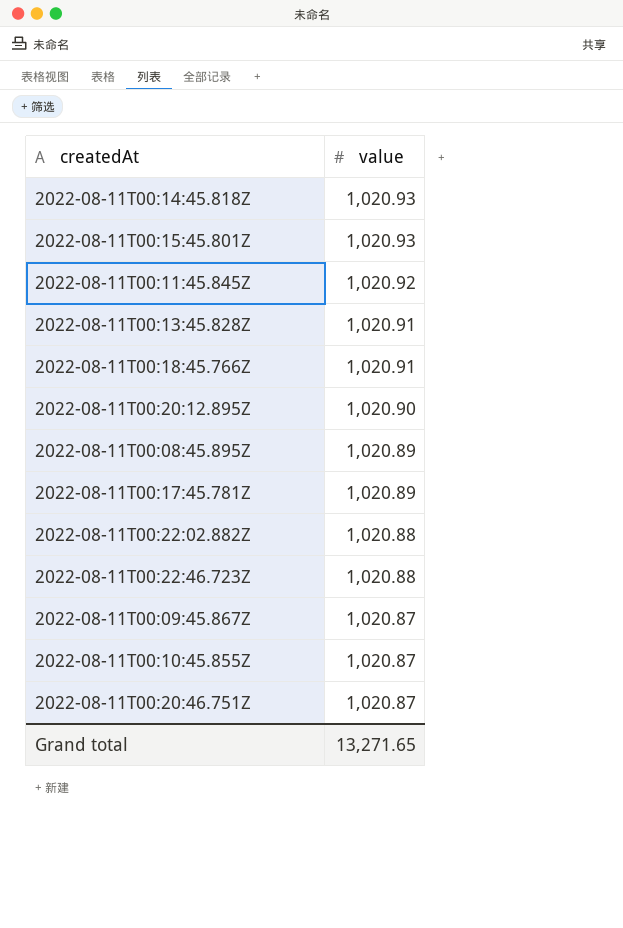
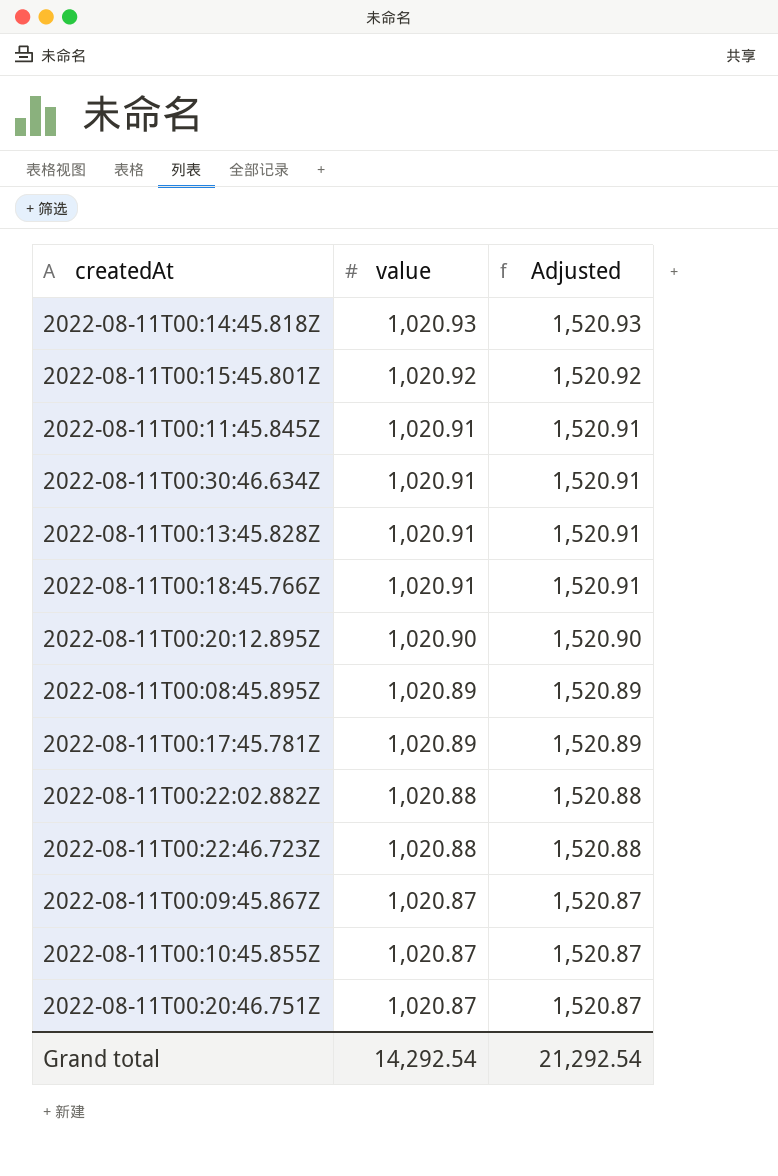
column Adjusted | formula: none -> [value] + 500
2022-08-11T00:15:45.801Z | value: 1,020.93 -> 1,020.92
2022-08-11T00:11:45.845Z | value: 1,020.92 -> 1,020.91
row 2022-08-11T00:30:46.634Z: none -> 1,020.91 | 1,520.91
Grand total | value: 13,271.65 -> 14,292.54

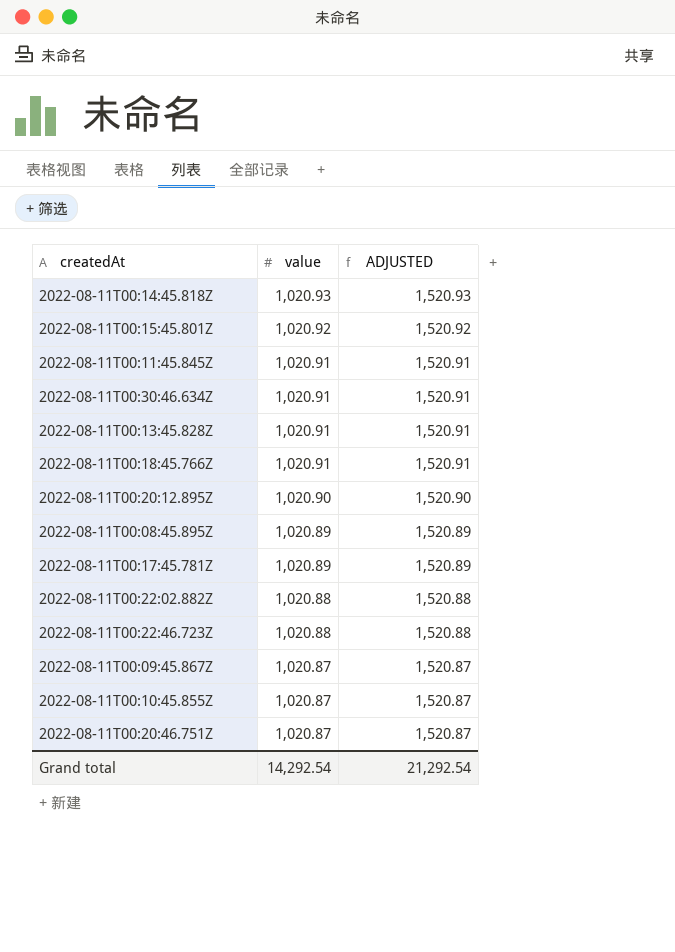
column name: Adjusted -> ADJUSTED

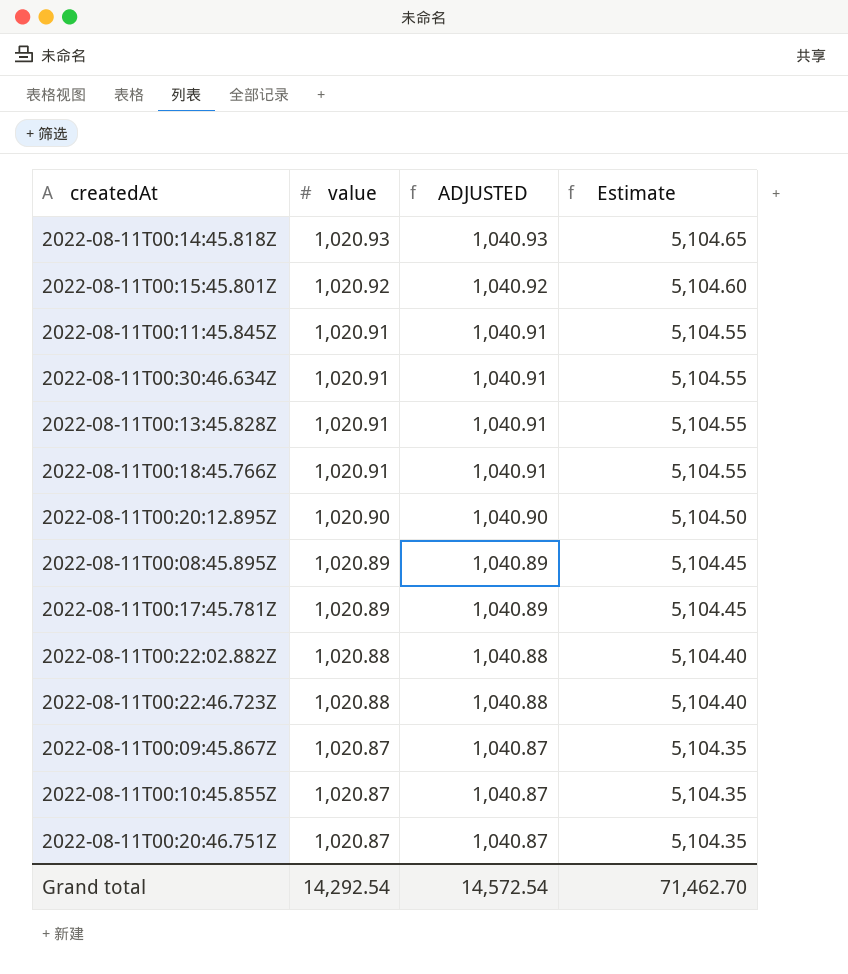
column ADJUSTED | formula: [value] + 500 -> [value] + 20
column Estimate | formula: none -> [value] * 5
Grand total | ADJUSTED: 21,292.54 -> 14,572.54

